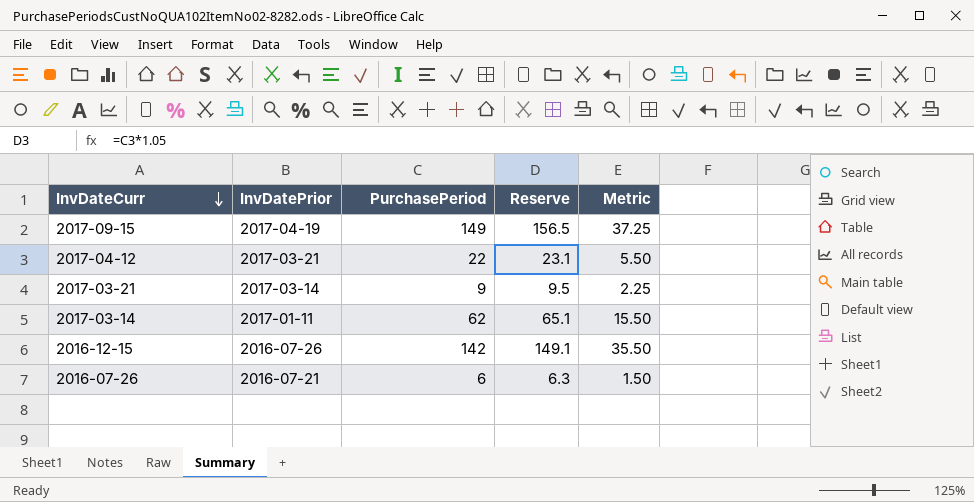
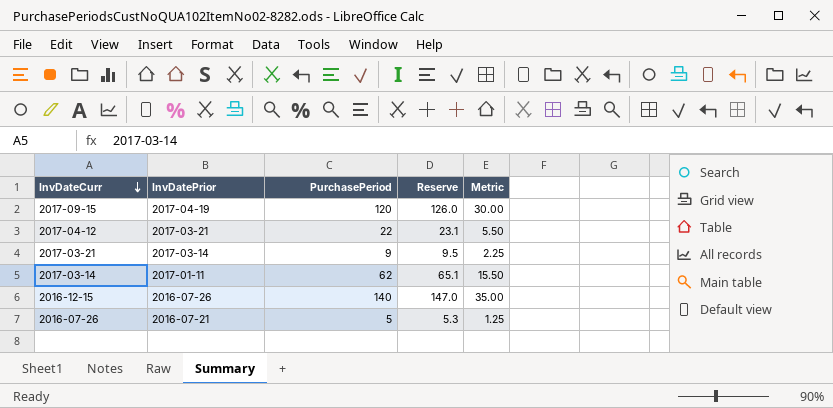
2017-09-15 | PurchasePeriod: 149 -> 120
2017-09-15 | Reserve: 156.5 -> 126.0
2017-09-15 | Metric: 37.25 -> 30.00
2016-12-15 | PurchasePeriod: 142 -> 140
2016-12-15 | Reserve: 149.1 -> 147.0
2016-12-15 | Metric: 35.50 -> 35.00
2016-07-26 | PurchasePeriod: 6 -> 5
2016-07-26 | Reserve: 6.3 -> 5.3
2016-07-26 | Metric: 1.50 -> 1.25

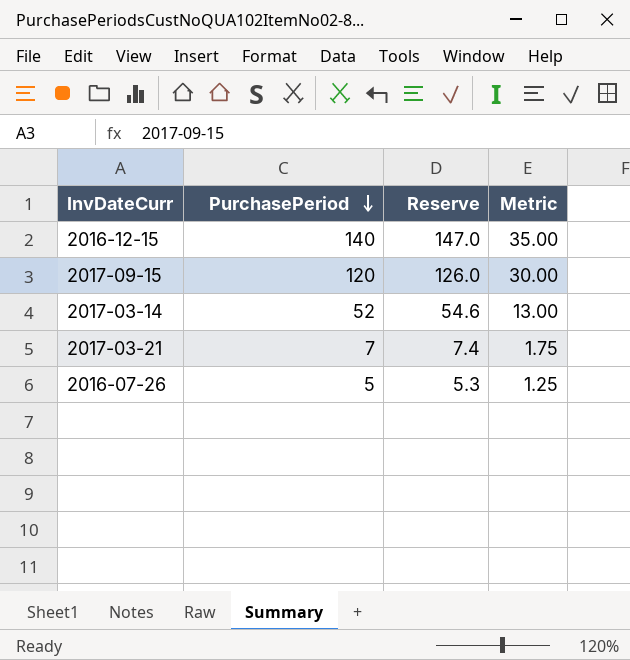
row order: InvDateCurr descending -> PurchasePeriod descending
column InvDatePrior | position: 2 -> none
row 2017-04-12: 2017-03-21 | 22 | 23.1 | 5.50 -> none
2017-03-14 | PurchasePeriod: 62 -> 52
2017-03-14 | Reserve: 65.1 -> 54.6
2017-03-14 | Metric: 15.50 -> 13.00
2017-03-21 | PurchasePeriod: 9 -> 7
2017-03-21 | Reserve: 9.5 -> 7.4
2017-03-21 | Metric: 2.25 -> 1.75

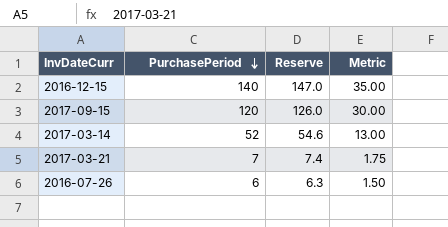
2016-07-26 | PurchasePeriod: 5 -> 6
2016-07-26 | Reserve: 5.3 -> 6.3
2016-07-26 | Metric: 1.25 -> 1.50

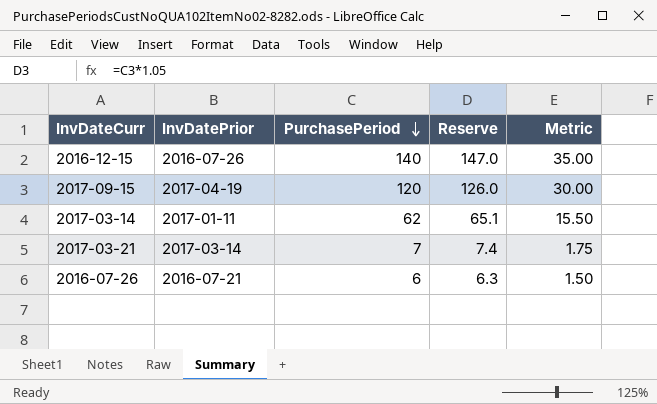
column InvDatePrior | position: none -> 2
2017-03-14 | PurchasePeriod: 52 -> 62
2017-03-14 | Reserve: 54.6 -> 65.1
2017-03-14 | Metric: 13.00 -> 15.50

